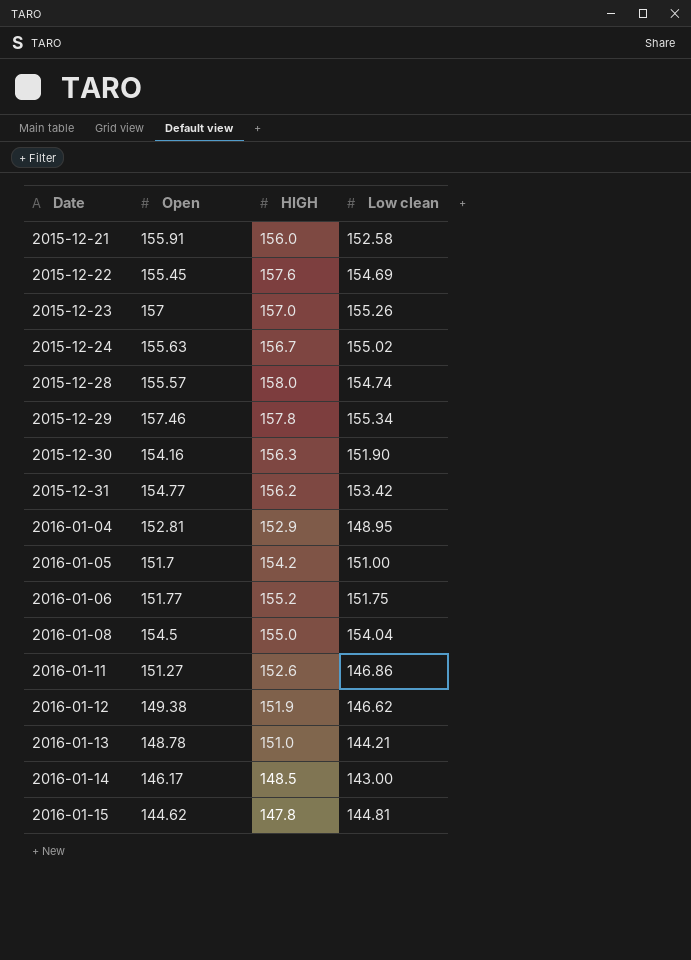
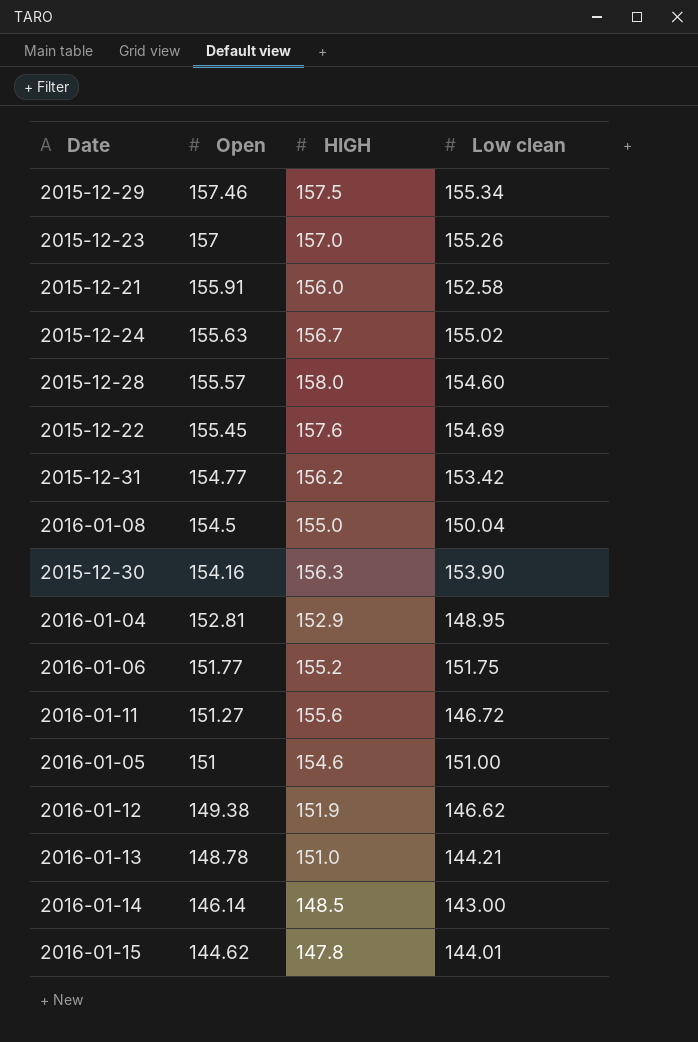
row order: Date ascending -> Open descending
2015-12-29 | HIGH: 157.8 -> 157.5
2015-12-28 | Low clean: 154.74 -> 154.60
2016-01-08 | Low clean: 154.04 -> 150.04
2015-12-30 | Low clean: 151.90 -> 153.90
2016-01-11 | HIGH: 152.6 -> 155.6
2016-01-11 | Low clean: 146.86 -> 146.72
2016-01-05 | Open: 151.7 -> 151
2016-01-05 | HIGH: 154.2 -> 154.6
2016-01-14 | Open: 146.17 -> 146.14
2016-01-15 | Low clean: 144.81 -> 144.01

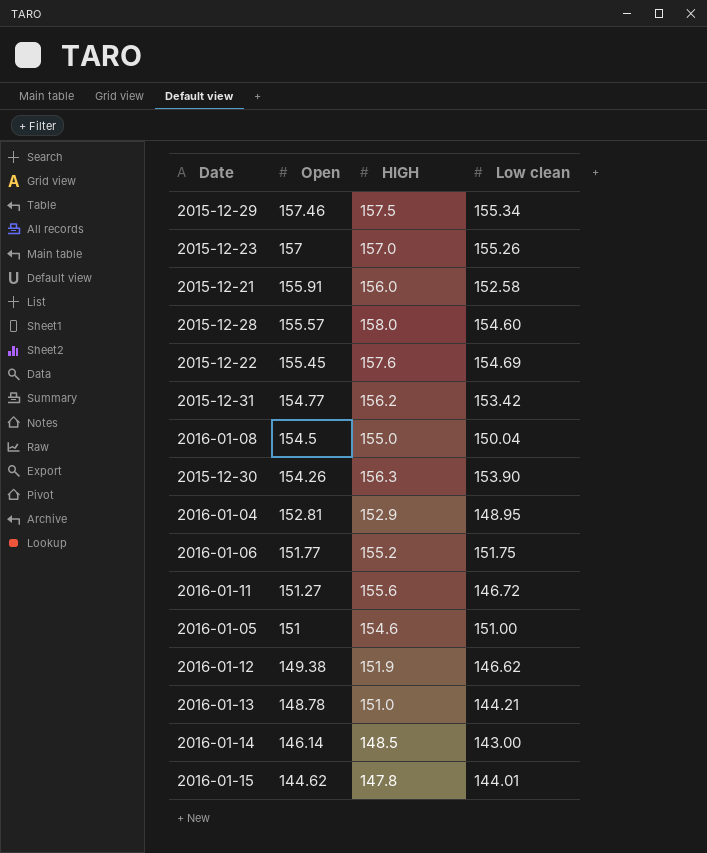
row 2015-12-24: 155.63 | 156.7 | 155.02 -> none
2015-12-30 | Open: 154.16 -> 154.26

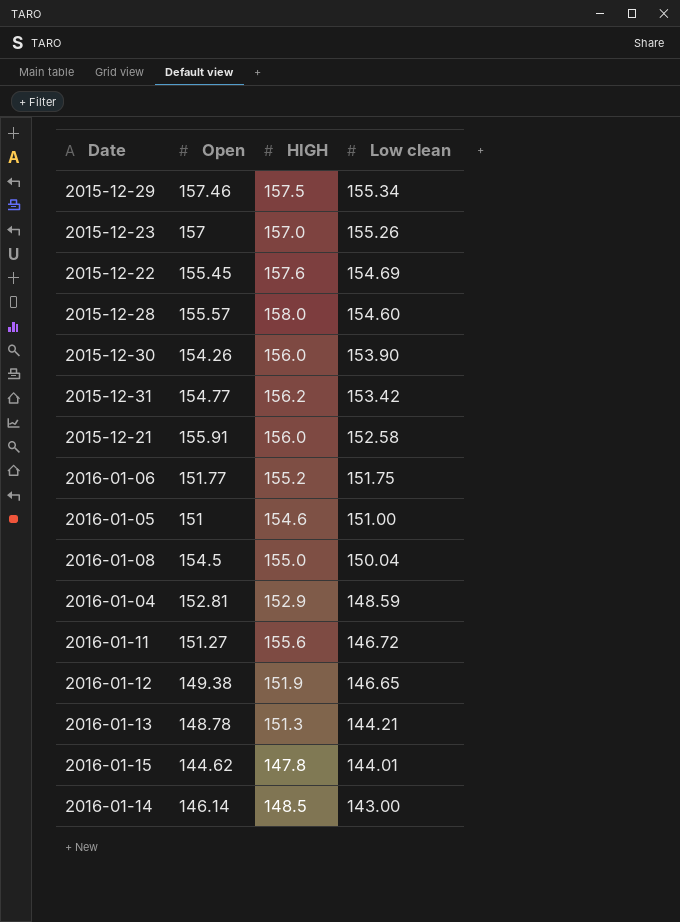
row order: Open descending -> Low clean descending
2015-12-30 | HIGH: 156.3 -> 156.0
2016-01-04 | Low clean: 148.95 -> 148.59
2016-01-12 | Low clean: 146.62 -> 146.65
2016-01-13 | HIGH: 151.0 -> 151.3

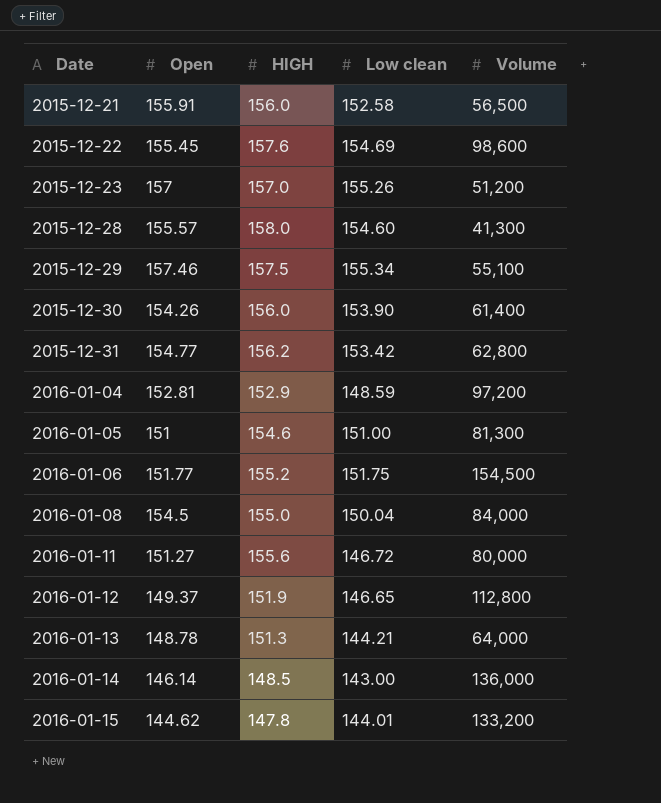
row order: Low clean descending -> Date ascending
column Volume | position: none -> 5
2016-01-12 | Open: 149.38 -> 149.37

